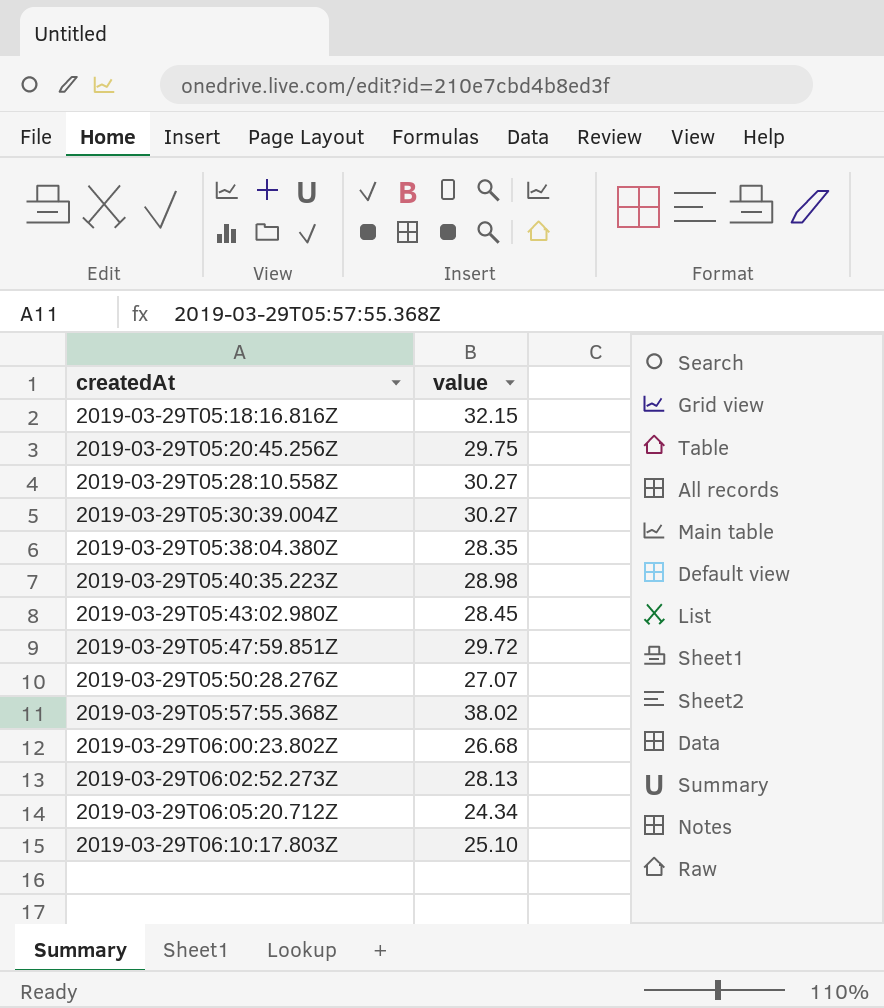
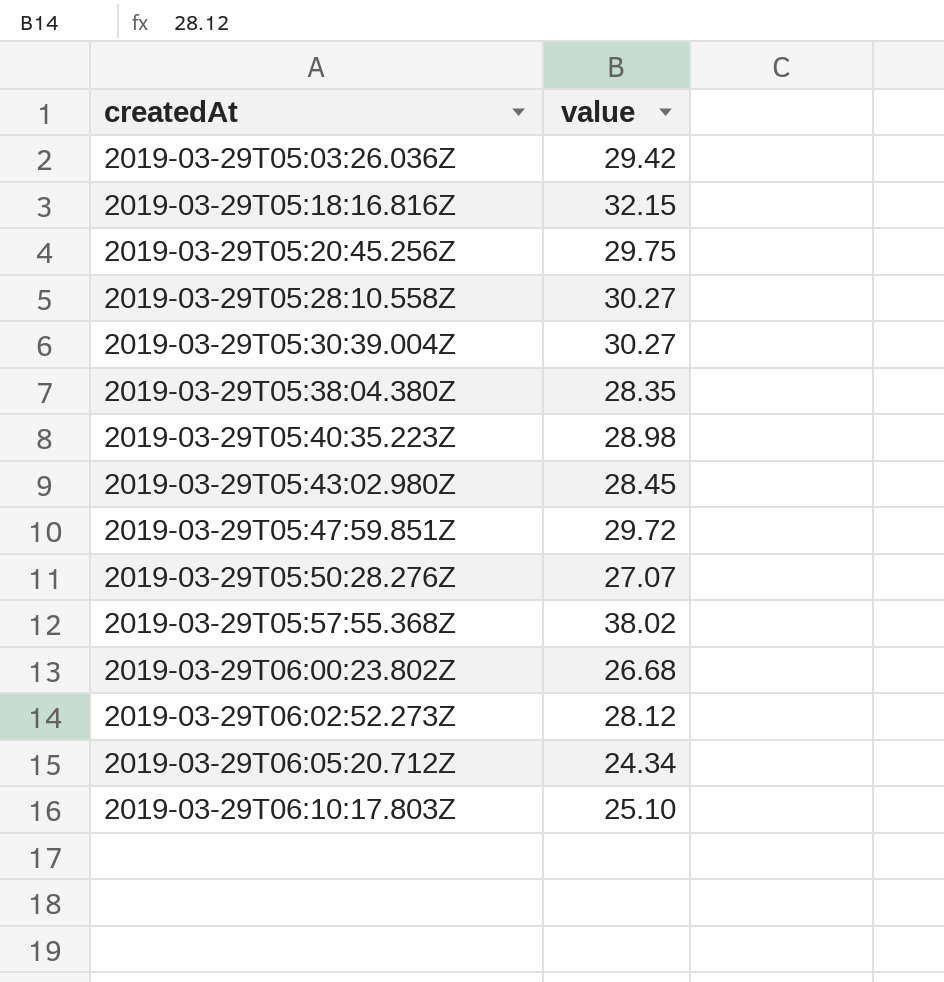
row 2019-03-29T05:03:26.036Z: none -> 29.42
2019-03-29T06:02:52.273Z | value: 28.13 -> 28.12

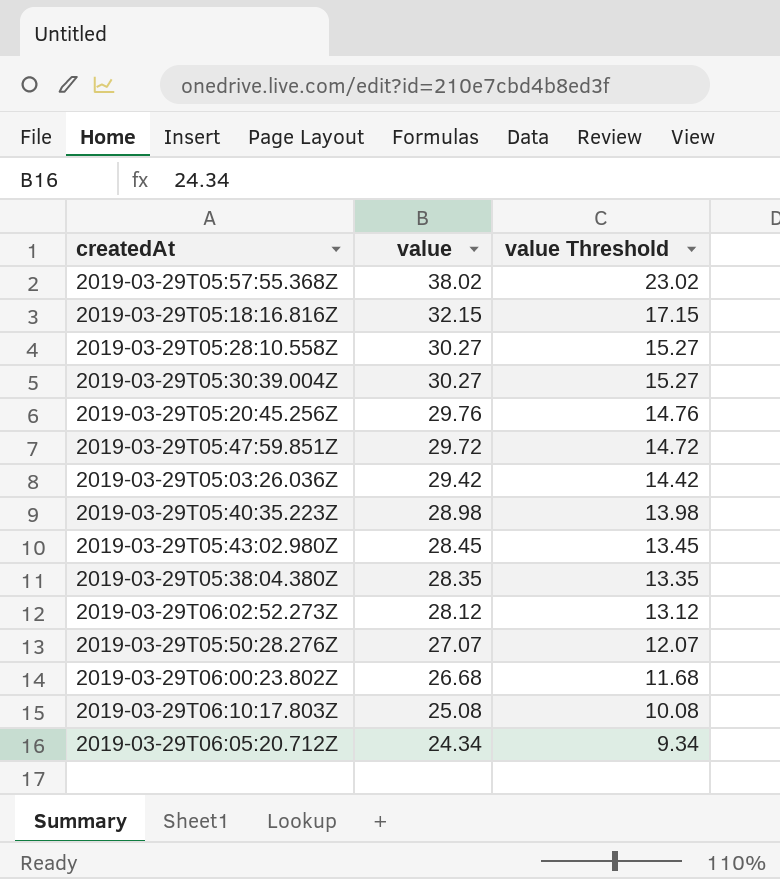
row order: createdAt ascending -> value descending
column value Threshold | formula: none -> [value] - 15
2019-03-29T05:20:45.256Z | value: 29.75 -> 29.76
2019-03-29T06:10:17.803Z | value: 25.10 -> 25.08

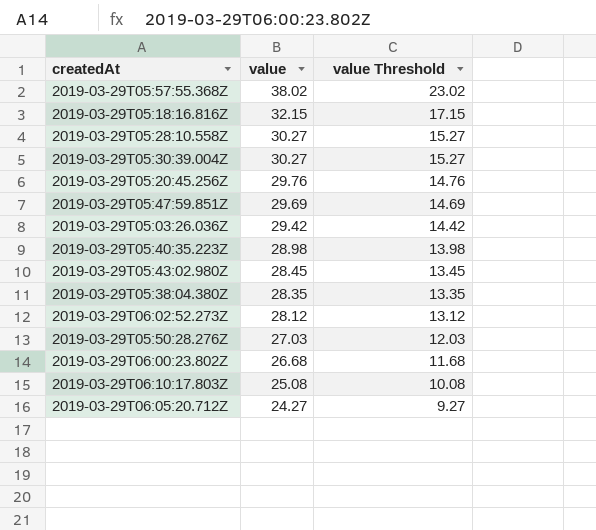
2019-03-29T05:47:59.851Z | value: 29.72 -> 29.69
2019-03-29T05:47:59.851Z | value Threshold: 14.72 -> 14.69
2019-03-29T05:50:28.276Z | value: 27.07 -> 27.03
2019-03-29T05:50:28.276Z | value Threshold: 12.07 -> 12.03
2019-03-29T06:05:20.712Z | value: 24.34 -> 24.27
2019-03-29T06:05:20.712Z | value Threshold: 9.34 -> 9.27

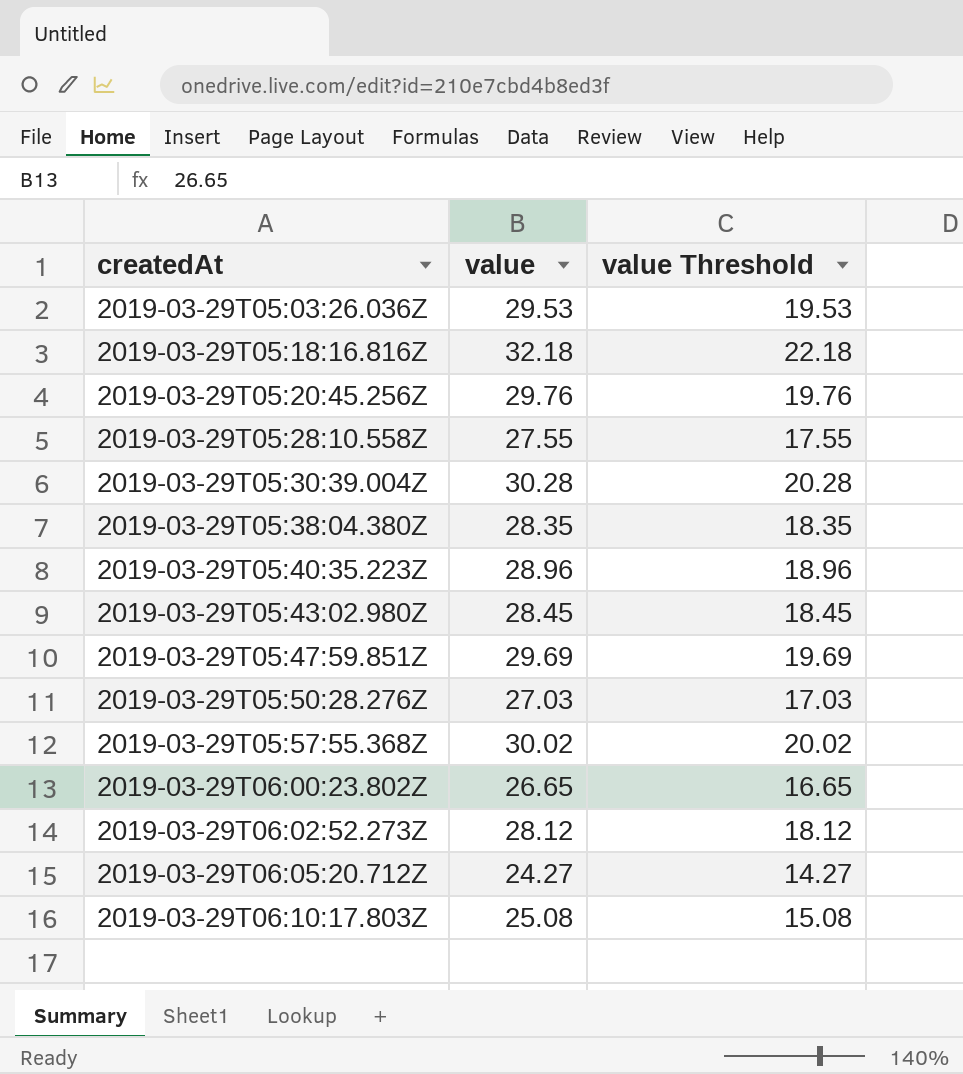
row order: value descending -> createdAt ascending
column value Threshold | formula: [value] - 15 -> [value] - 10
2019-03-29T05:03:26.036Z | value: 29.42 -> 29.53
2019-03-29T05:18:16.816Z | value: 32.15 -> 32.18
2019-03-29T05:28:10.558Z | value: 30.27 -> 27.55
2019-03-29T05:30:39.004Z | value: 30.27 -> 30.28
2019-03-29T05:40:35.223Z | value: 28.98 -> 28.96
2019-03-29T05:57:55.368Z | value: 38.02 -> 30.02
2019-03-29T06:00:23.802Z | value: 26.68 -> 26.65

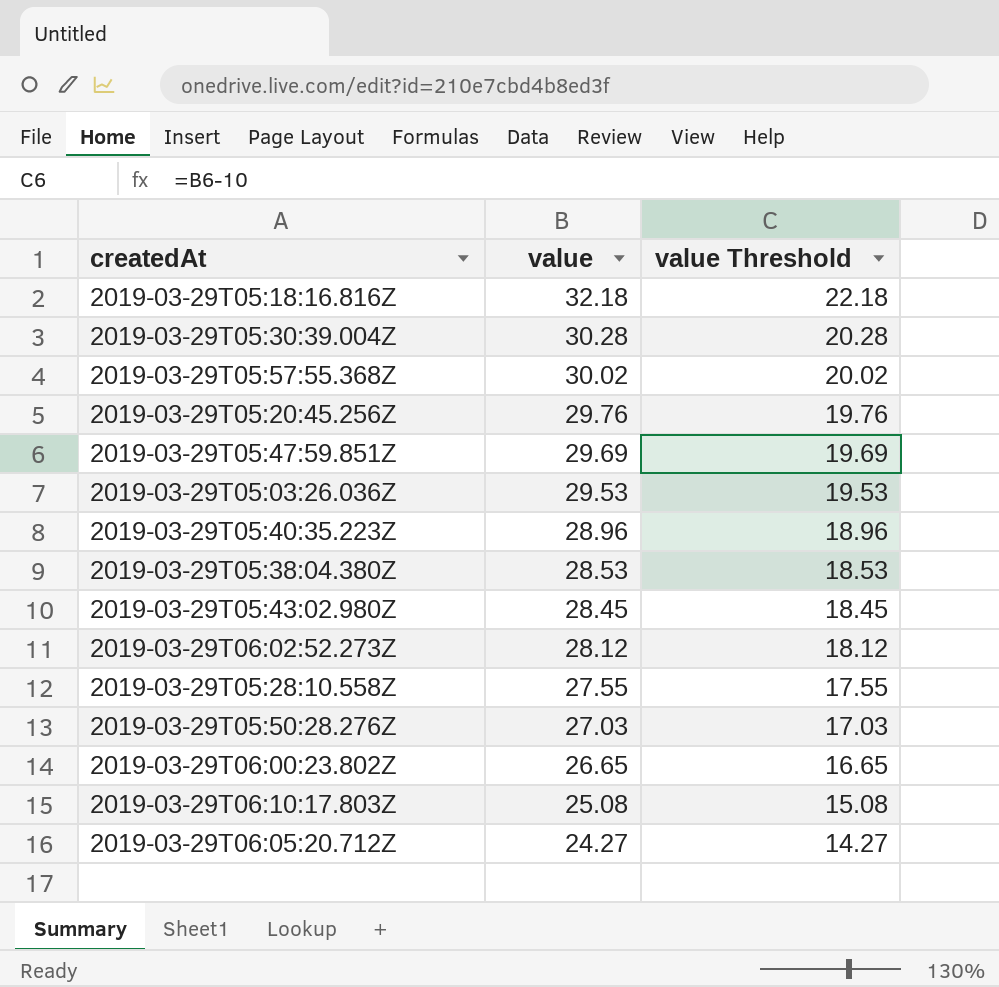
row order: createdAt ascending -> value descending
2019-03-29T05:38:04.380Z | value: 28.35 -> 28.53
2019-03-29T05:38:04.380Z | value Threshold: 18.35 -> 18.53

